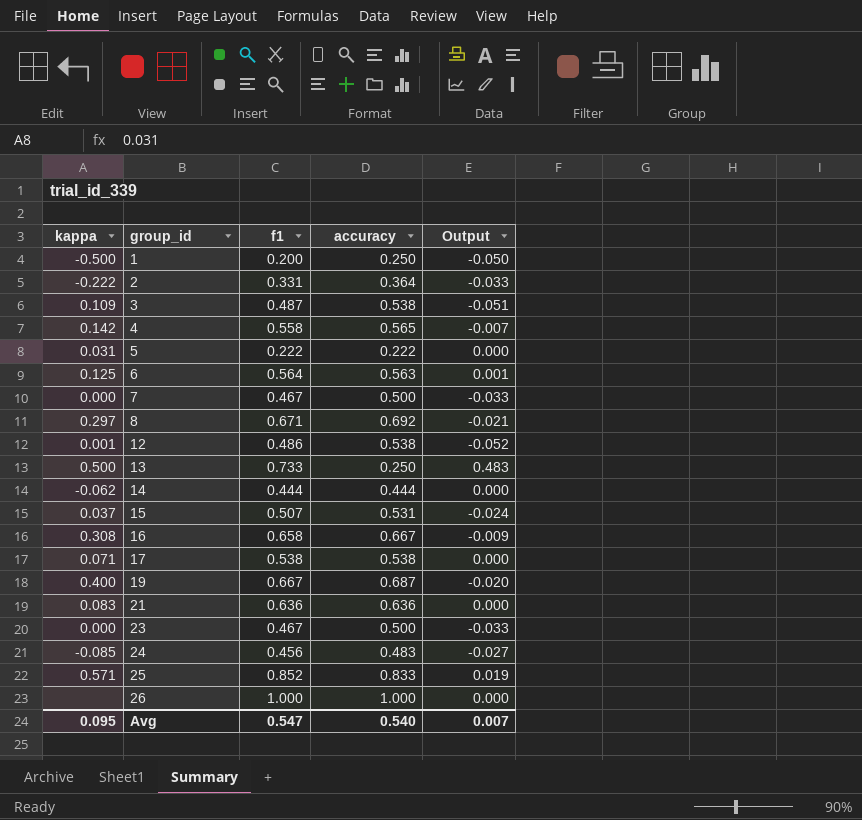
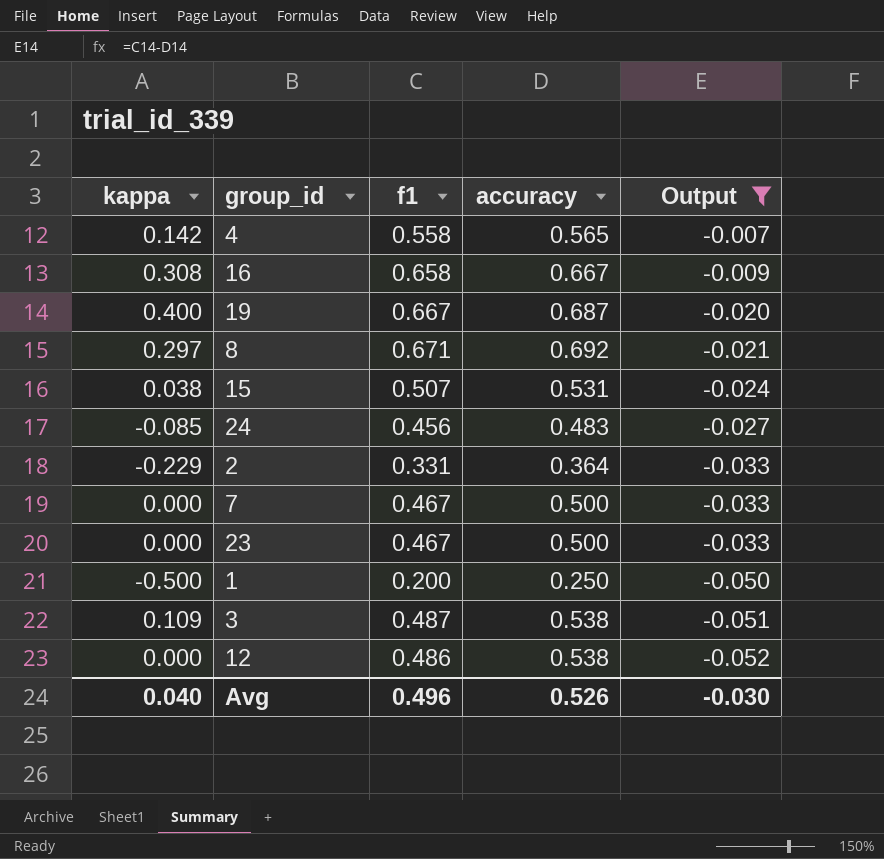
filter: none -> Output <= -0.007
row order: group_id ascending -> Output descending
15 | kappa: 0.037 -> 0.038
2 | kappa: -0.222 -> -0.229
12 | kappa: 0.001 -> 0.000
Avg | kappa: 0.095 -> 0.040
Avg | f1: 0.547 -> 0.496
Avg | accuracy: 0.540 -> 0.526
Avg | Output: 0.007 -> -0.030

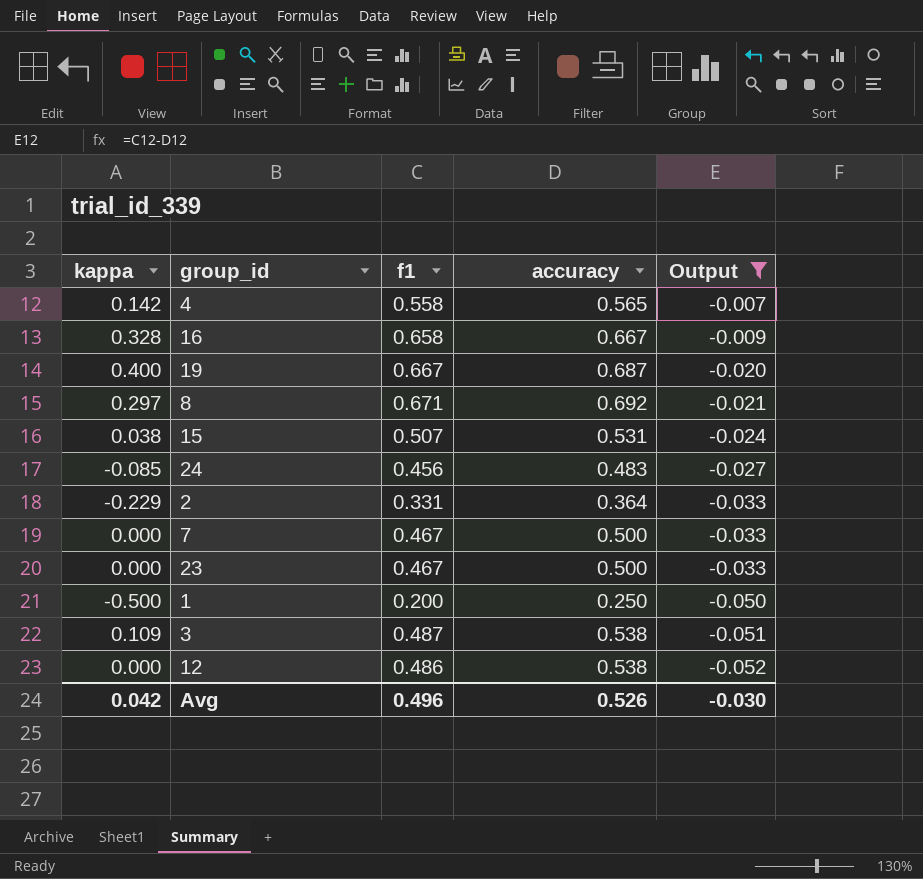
16 | kappa: 0.308 -> 0.328
Avg | kappa: 0.040 -> 0.042

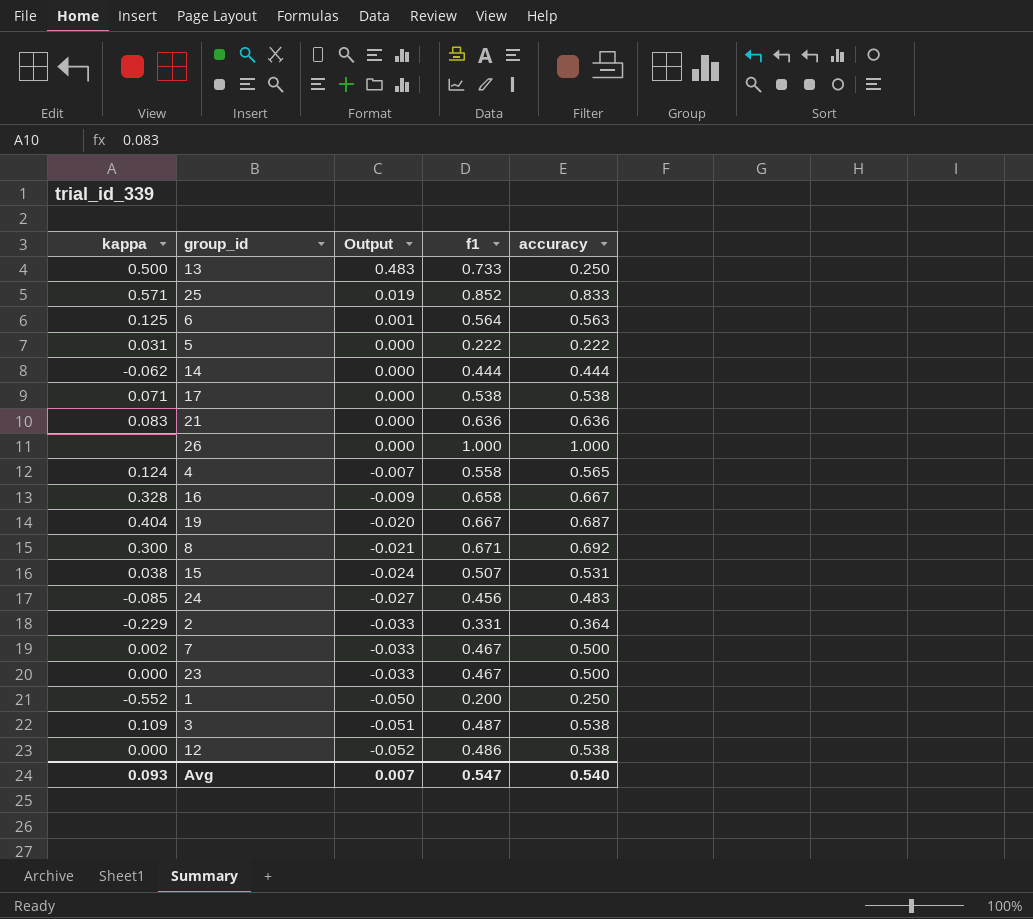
filter: Output <= -0.007 -> none
column Output | position: 5 -> 3
4 | kappa: 0.142 -> 0.124
19 | kappa: 0.400 -> 0.404
8 | kappa: 0.297 -> 0.300
7 | kappa: 0.000 -> 0.002
1 | kappa: -0.500 -> -0.552
Avg | kappa: 0.042 -> 0.093
Avg | Output: -0.030 -> 0.007
Avg | f1: 0.496 -> 0.547
Avg | accuracy: 0.526 -> 0.540

